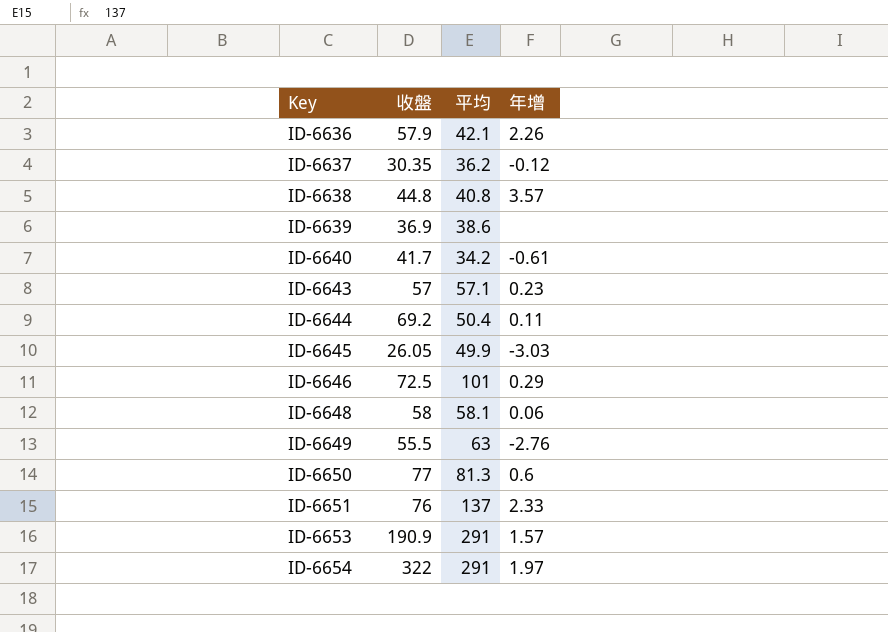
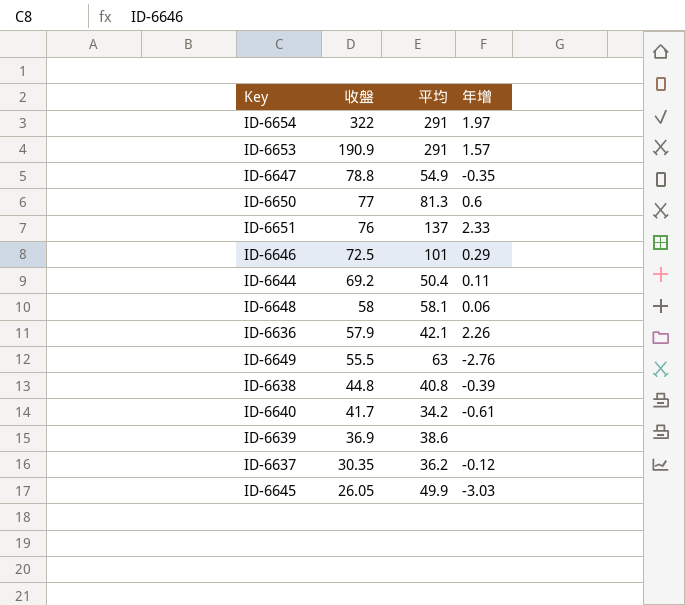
row order: Key ascending -> 收盤 descending
row ID-6643: 57 | 57.1 | 0.23 -> none
row ID-6647: none -> 78.8 | 54.9 | -0.35
ID-6638 | 年增: 3.57 -> -0.39

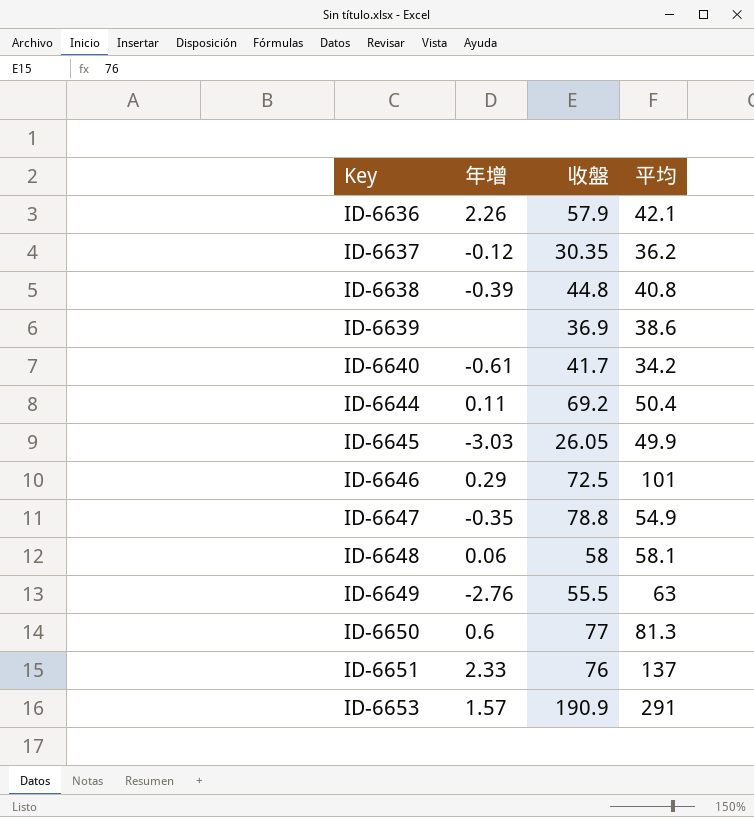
row order: 收盤 descending -> Key ascending
column 年增 | position: 4 -> 2
row ID-6654: 322 | 291 | 1.97 -> none

